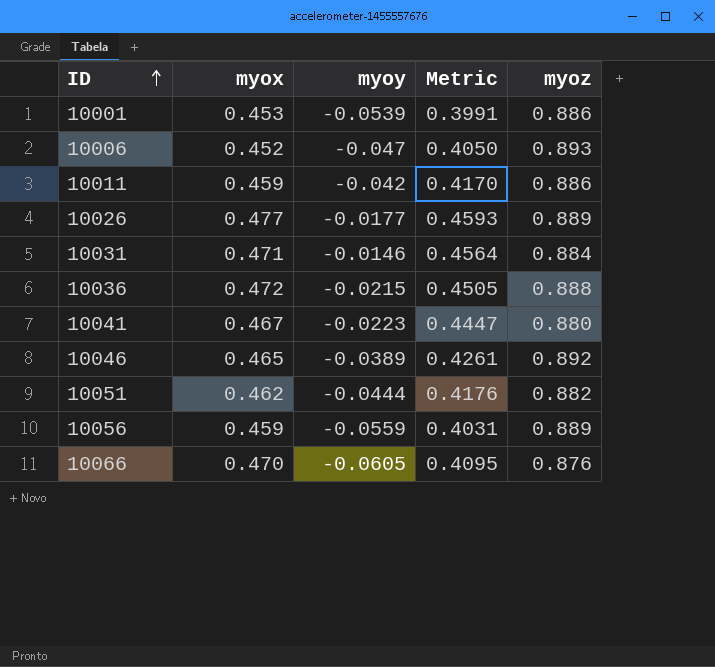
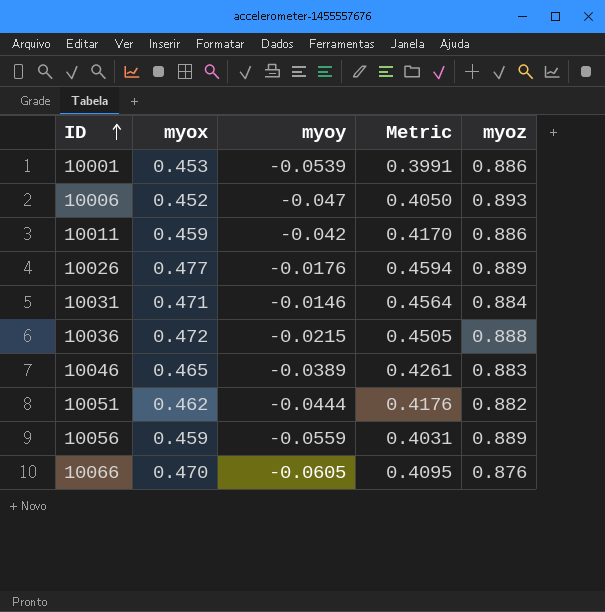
row 10041: 0.467 | -0.0223 | 0.4447 | 0.880 -> none
10026 | myoy: -0.0177 -> -0.0176
10026 | Metric: 0.4593 -> 0.4594
10046 | myoz: 0.892 -> 0.883

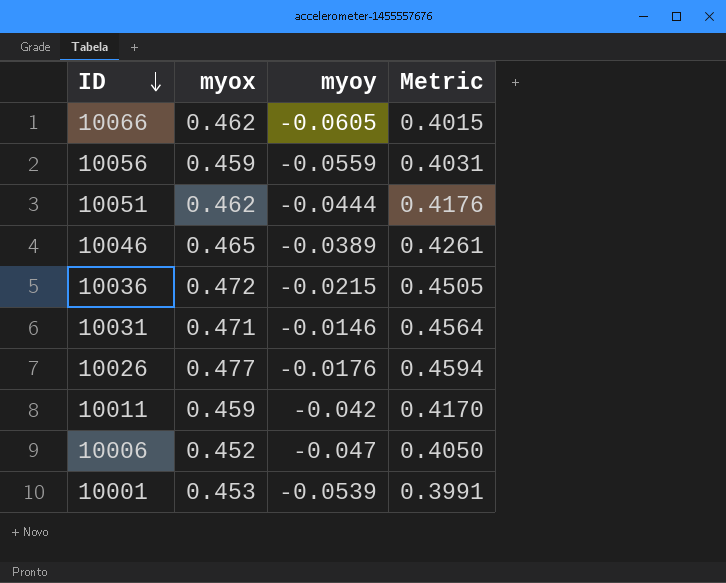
row order: ID ascending -> ID descending
column myoz | position: 5 -> none
10066 | myox: 0.470 -> 0.462
10066 | Metric: 0.4095 -> 0.4015

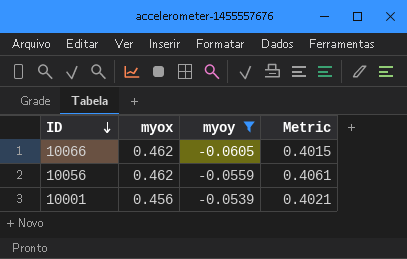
filter: none -> myoy <= -0.0539
10056 | myox: 0.459 -> 0.462
10056 | Metric: 0.4031 -> 0.4061
10001 | myox: 0.453 -> 0.456
10001 | Metric: 0.3991 -> 0.4021

